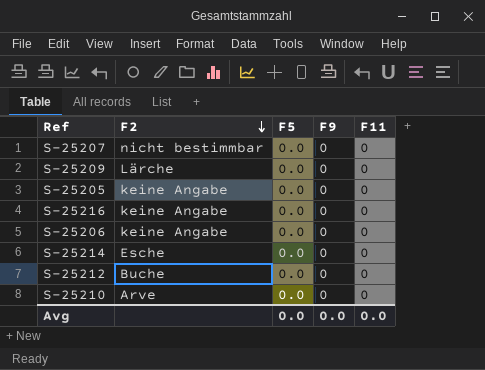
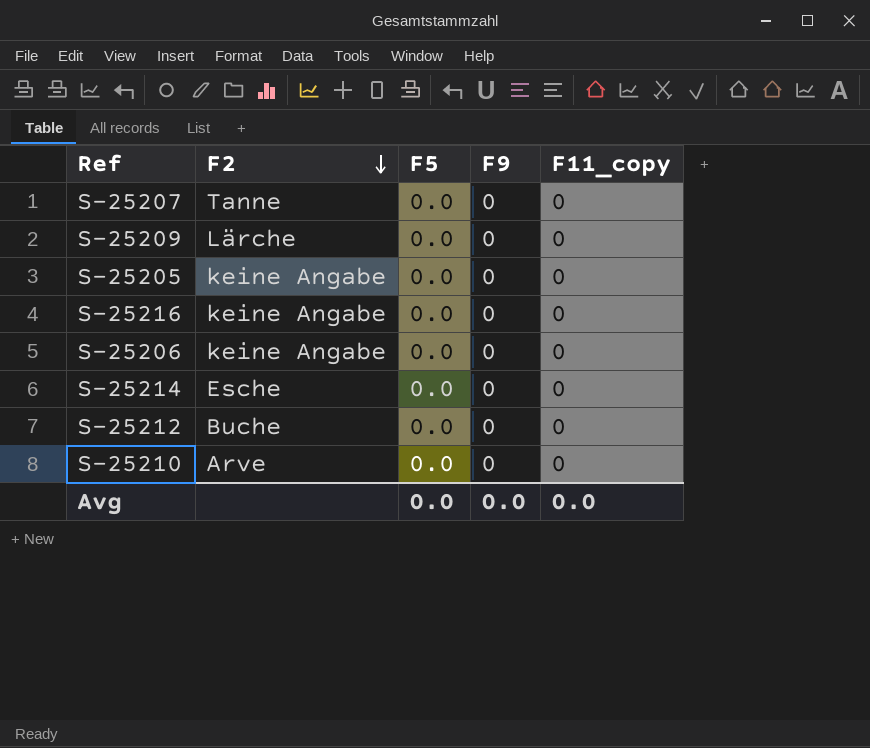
column name: F11 -> F11_copy
S-25207 | F2: nicht bestimmbar -> Tanne

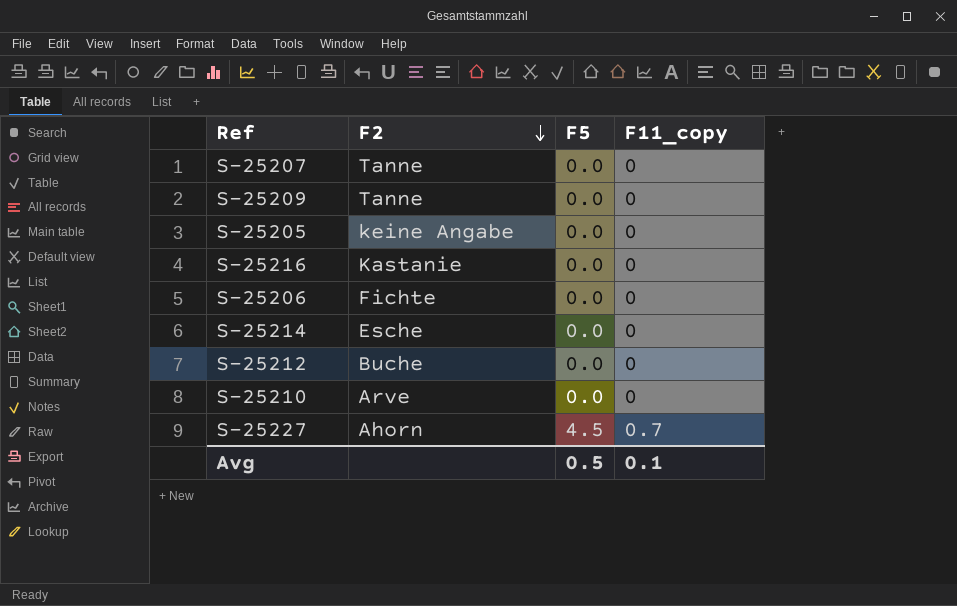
column F9 | position: 4 -> none
S-25209 | F2: Lärche -> Tanne
S-25216 | F2: keine Angabe -> Kastanie
S-25206 | F2: keine Angabe -> Fichte
row S-25227: none -> Ahorn | 4.5 | 0.7
Avg | F5: 0.0 -> 0.5
Avg | F11_copy: 0.0 -> 0.1

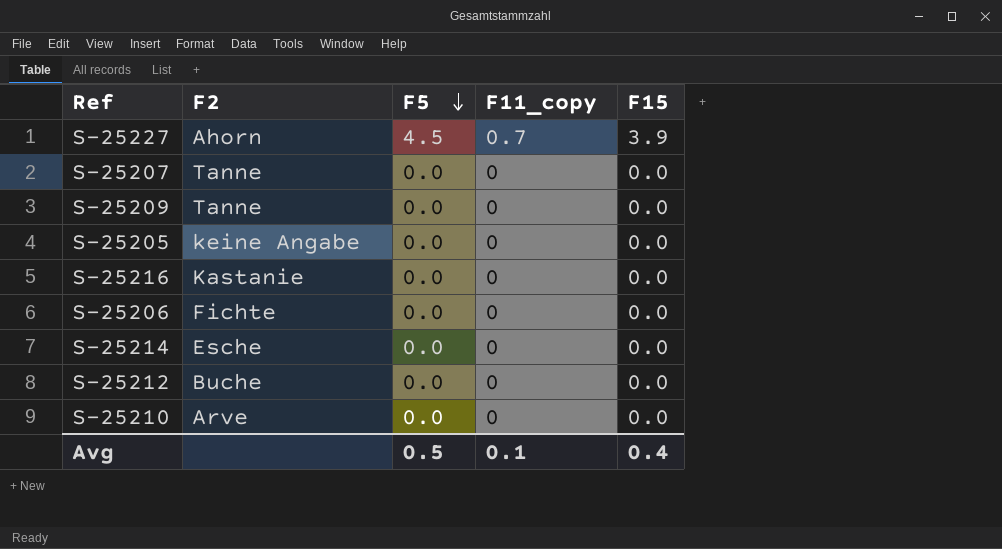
row order: F2 descending -> F5 descending
column F15 | position: none -> 5

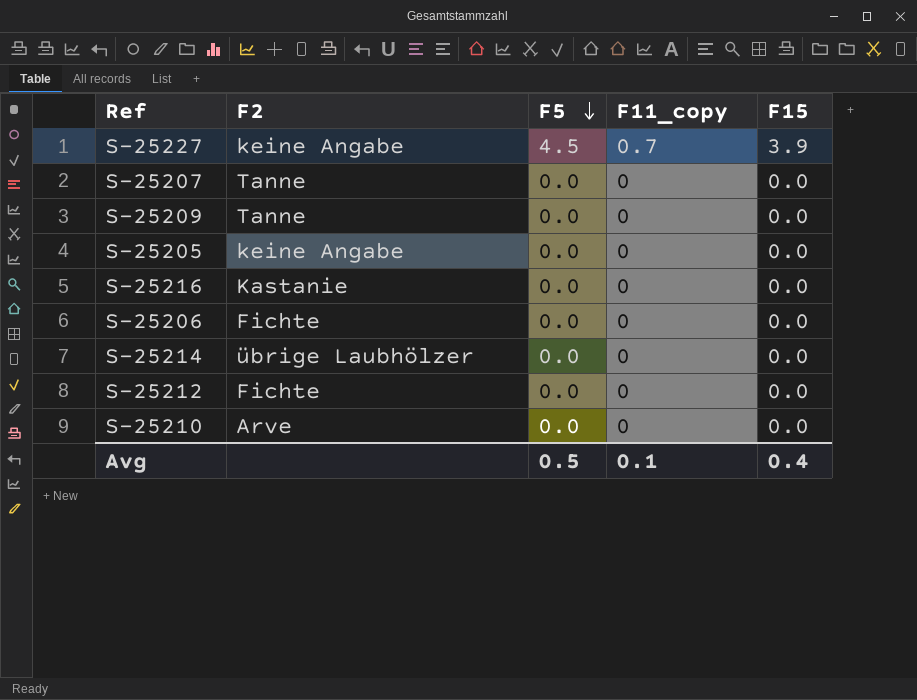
S-25227 | F2: Ahorn -> keine Angabe
S-25214 | F2: Esche -> übrige Laubhölzer
S-25212 | F2: Buche -> Fichte

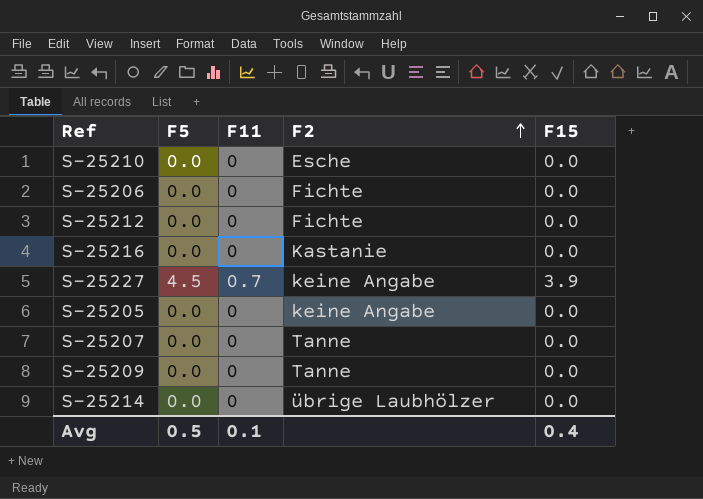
row order: F5 descending -> F2 ascending
column name: F11_copy -> F11
column F2 | position: 2 -> 4
S-25210 | F2: Arve -> Esche

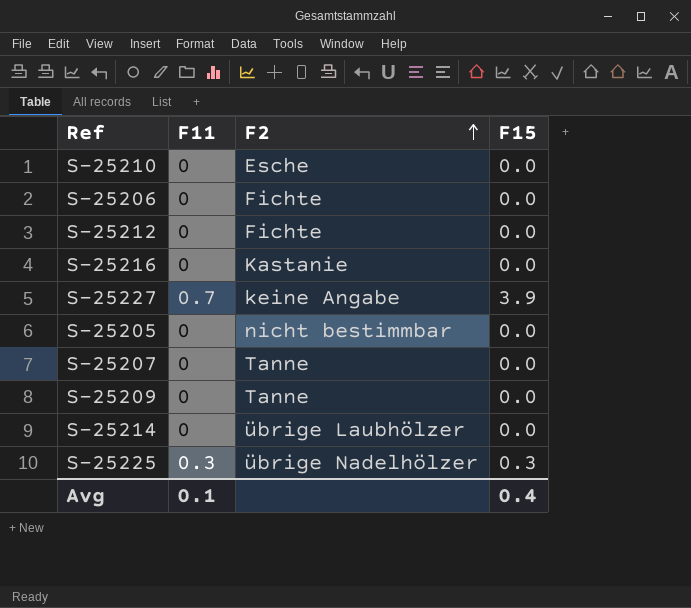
column F5 | position: 2 -> none
S-25205 | F2: keine Angabe -> nicht bestimmbar
row S-25225: none -> 0.3 | übrige Nadelhölzer | 0.3

